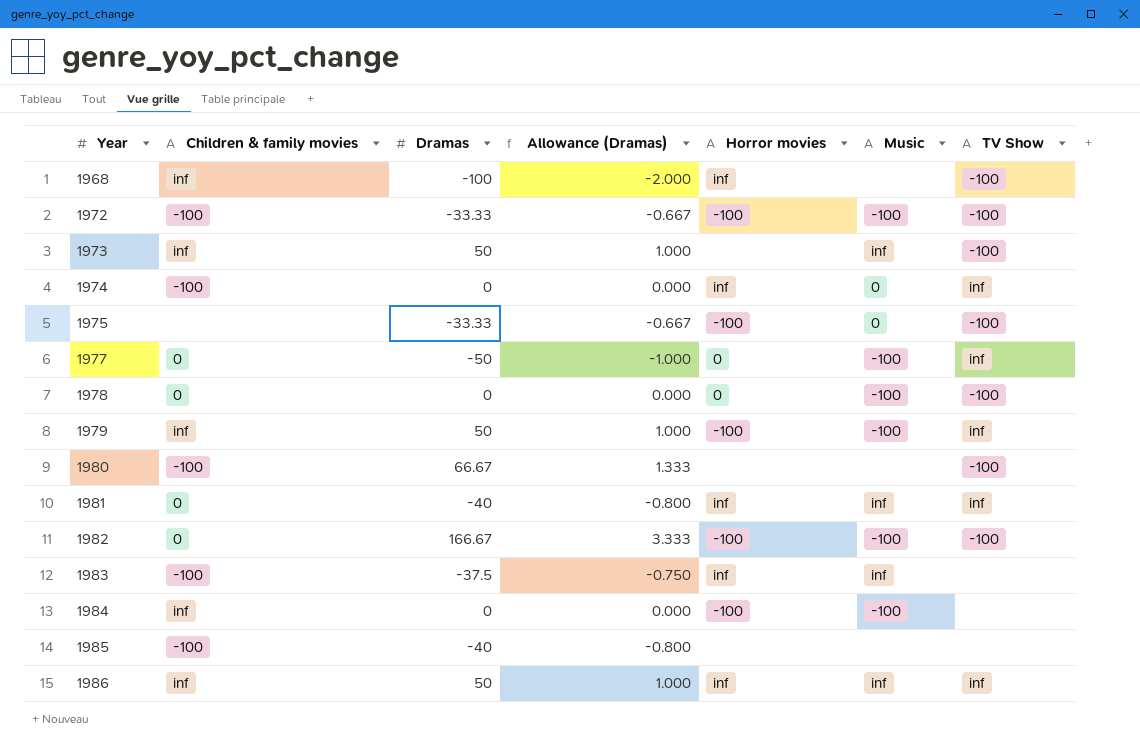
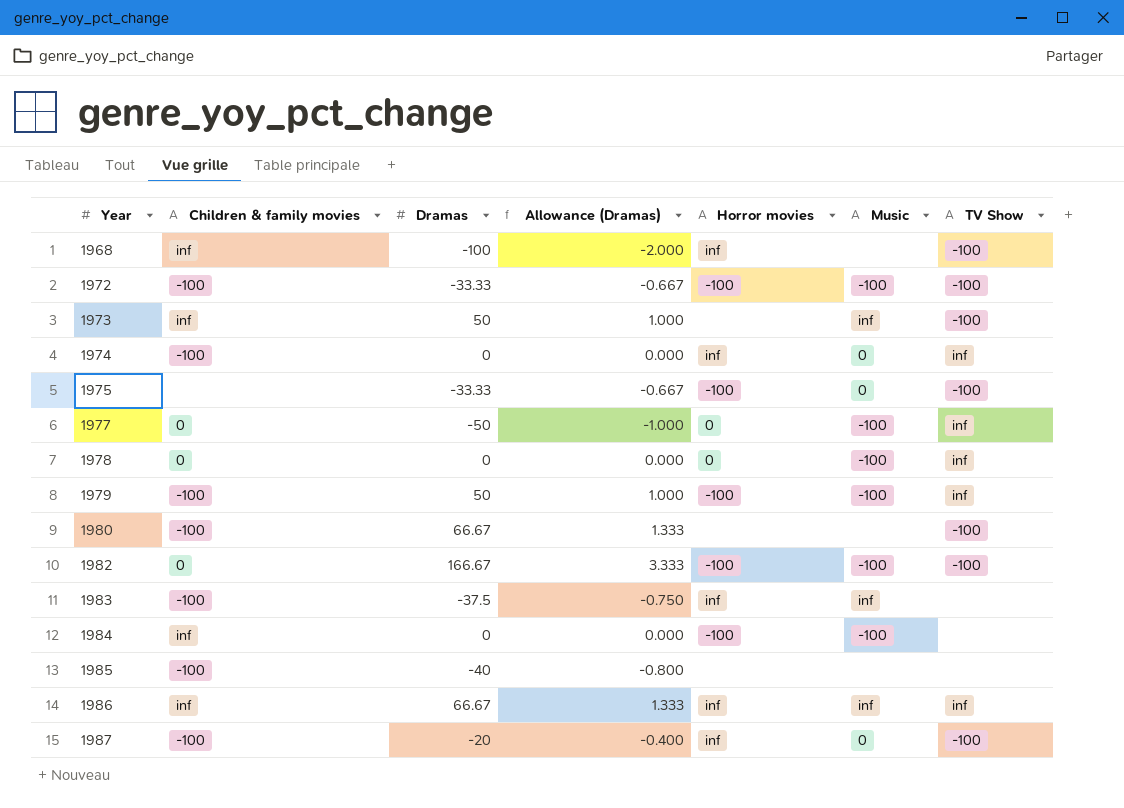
row 1981: 0 | -40 | -0.800 | inf | inf | inf -> none
1978 | TV Show: -100 -> inf
1979 | Children & family movies: inf -> -100
1986 | Dramas: 50 -> 66.67
1986 | Allowance (Dramas): 1.000 -> 1.333
row 1987: none -> -100 | -20 | -0.400 | inf | 0 | -100

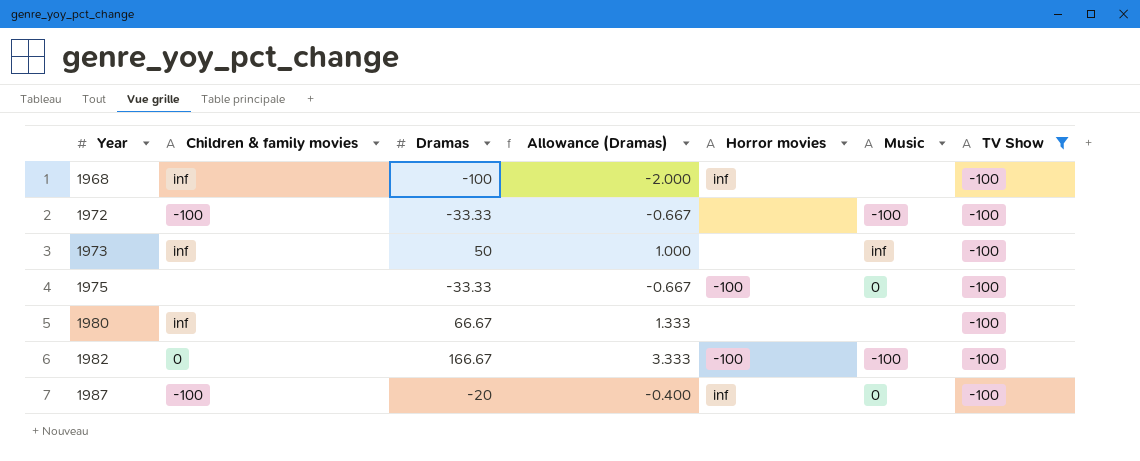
filter: none -> TV Show = -100
1972 | Horror movies: -100 -> none
1980 | Children & family movies: -100 -> inf

